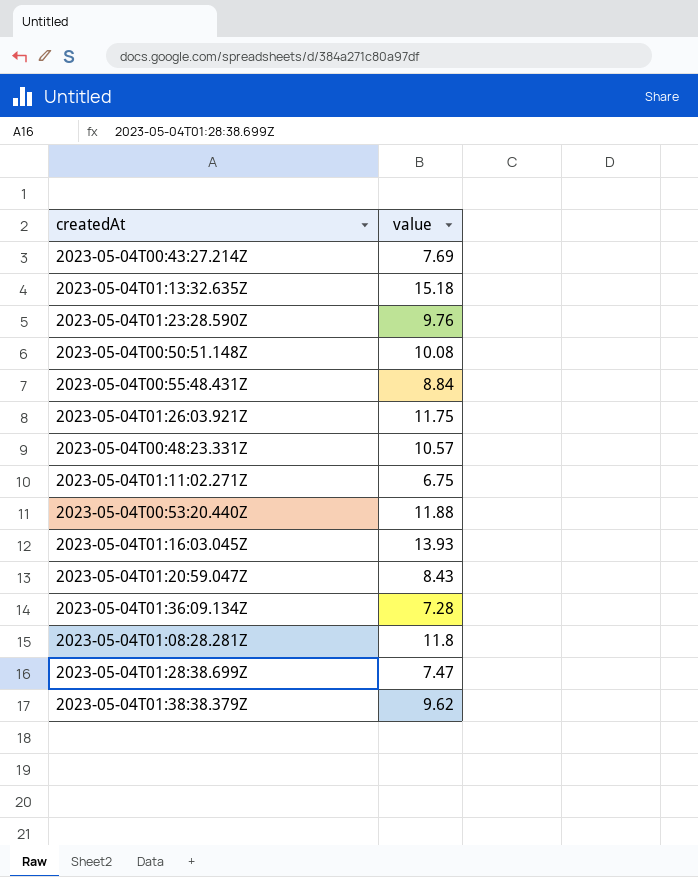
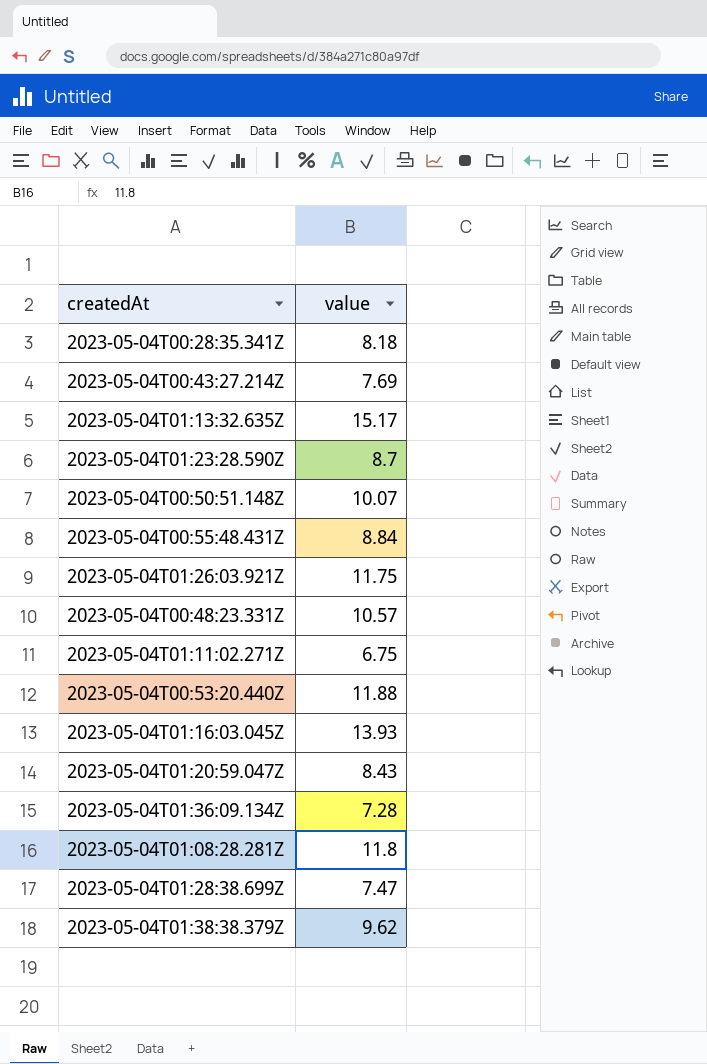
row 2023-05-04T00:28:35.341Z: none -> 8.18
2023-05-04T01:13:32.635Z | value: 15.18 -> 15.17
2023-05-04T01:23:28.590Z | value: 9.76 -> 8.7
2023-05-04T00:50:51.148Z | value: 10.08 -> 10.07

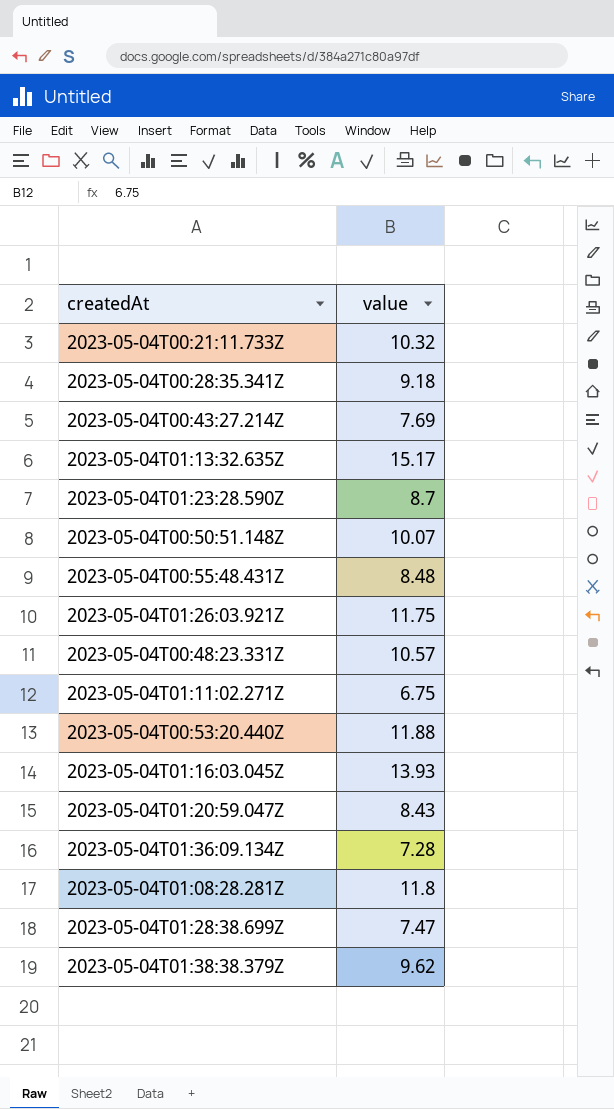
row 2023-05-04T00:21:11.733Z: none -> 10.32
2023-05-04T00:28:35.341Z | value: 8.18 -> 9.18
2023-05-04T00:55:48.431Z | value: 8.84 -> 8.48

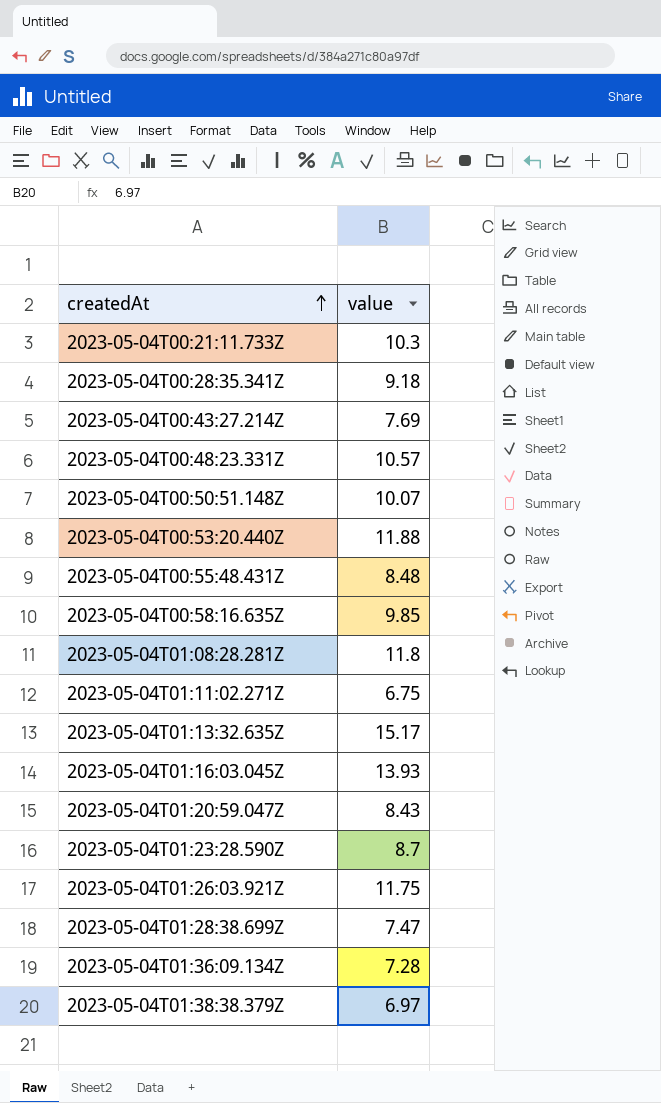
row order: none -> createdAt ascending
2023-05-04T00:21:11.733Z | value: 10.32 -> 10.3
row 2023-05-04T00:58:16.635Z: none -> 9.85
2023-05-04T01:38:38.379Z | value: 9.62 -> 6.97

